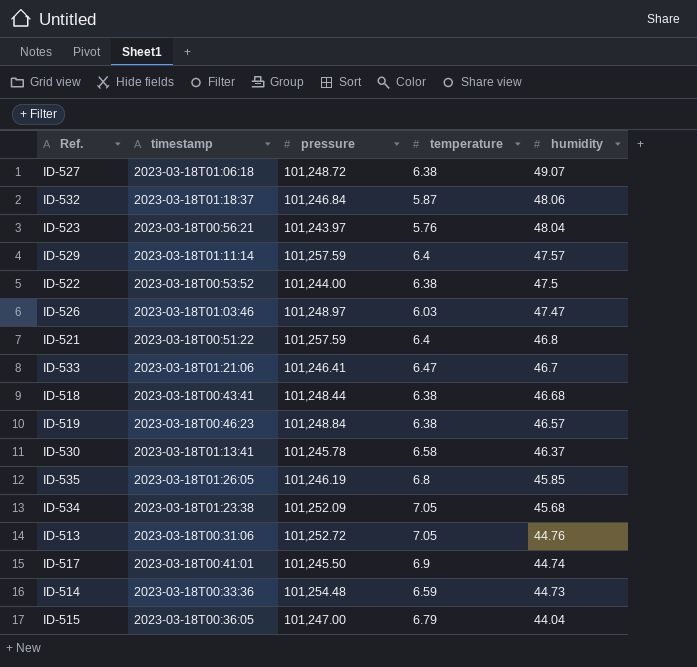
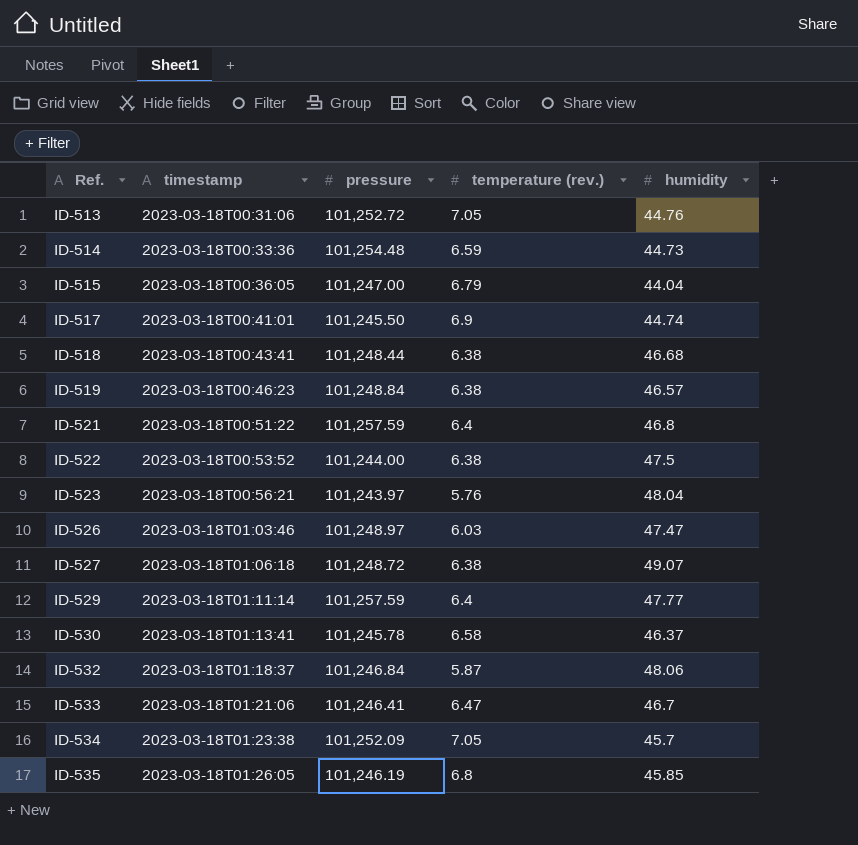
row order: humidity descending -> Ref. ascending
column name: temperature -> temperature (rev.)
ID-529 | humidity: 47.57 -> 47.77
ID-534 | humidity: 45.68 -> 45.7

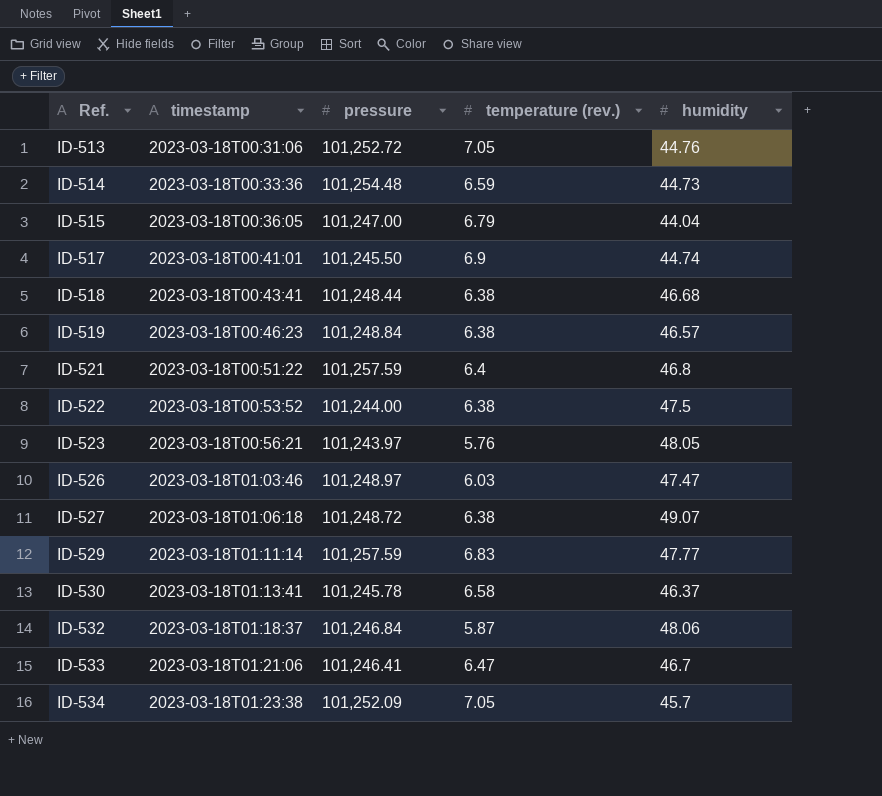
row ID-535: 2023-03-18T01:26:05 | 101,246.19 | 6.8 | 45.85 -> none
ID-523 | humidity: 48.04 -> 48.05
ID-529 | temperature (rev.): 6.4 -> 6.83

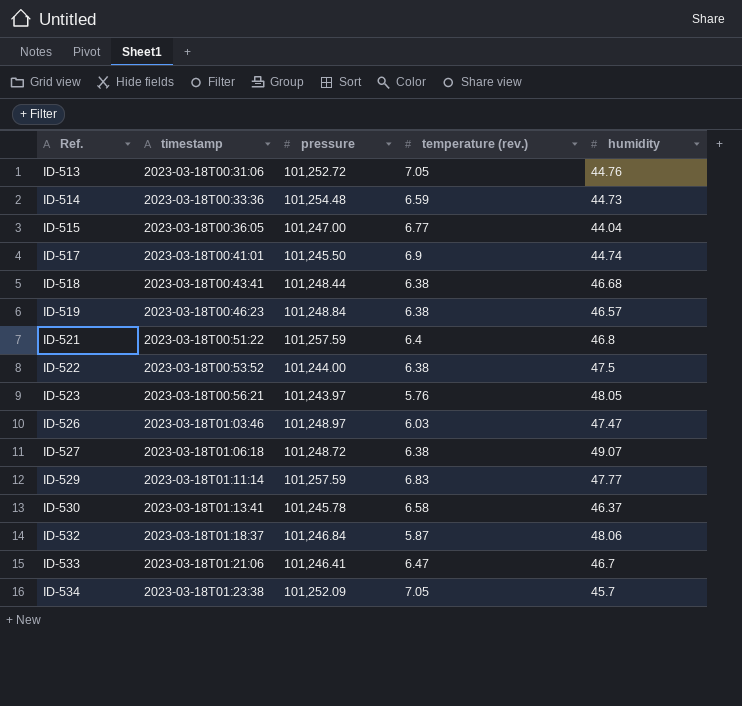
ID-515 | temperature (rev.): 6.79 -> 6.77

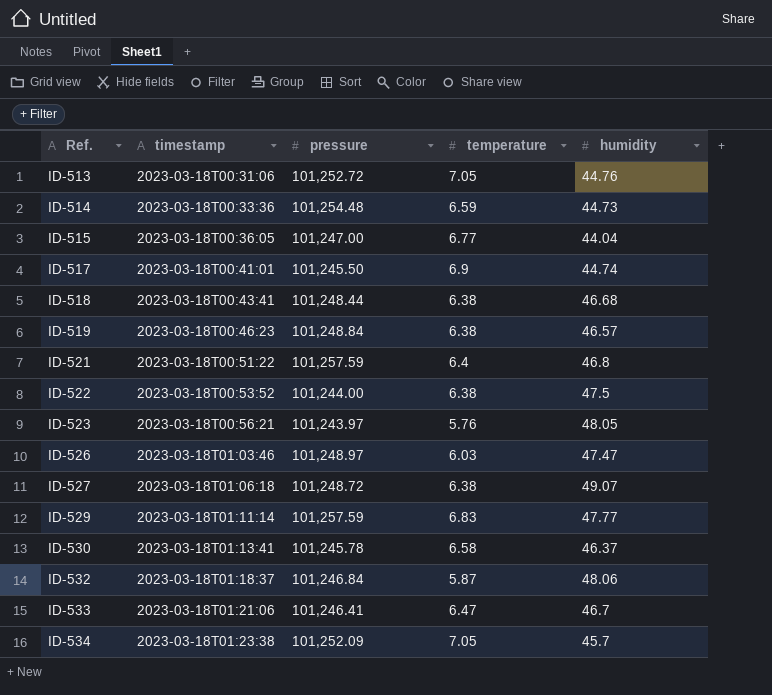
column name: temperature (rev.) -> temperature

